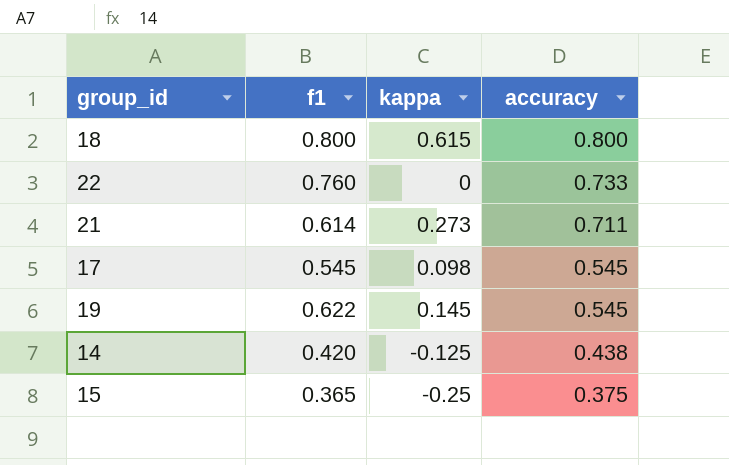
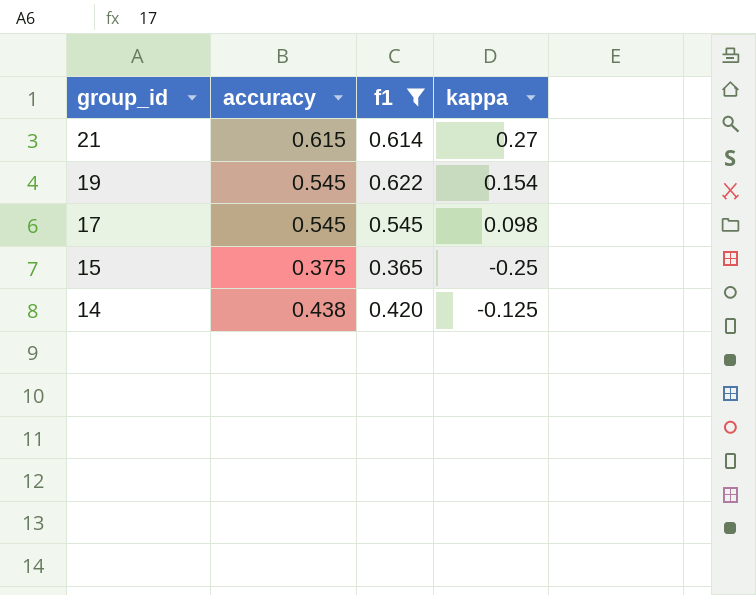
filter: none -> f1 <= 0.622
row order: accuracy descending -> group_id descending
column accuracy | position: 4 -> 2
21 | accuracy: 0.711 -> 0.615
21 | kappa: 0.273 -> 0.27
19 | kappa: 0.145 -> 0.154

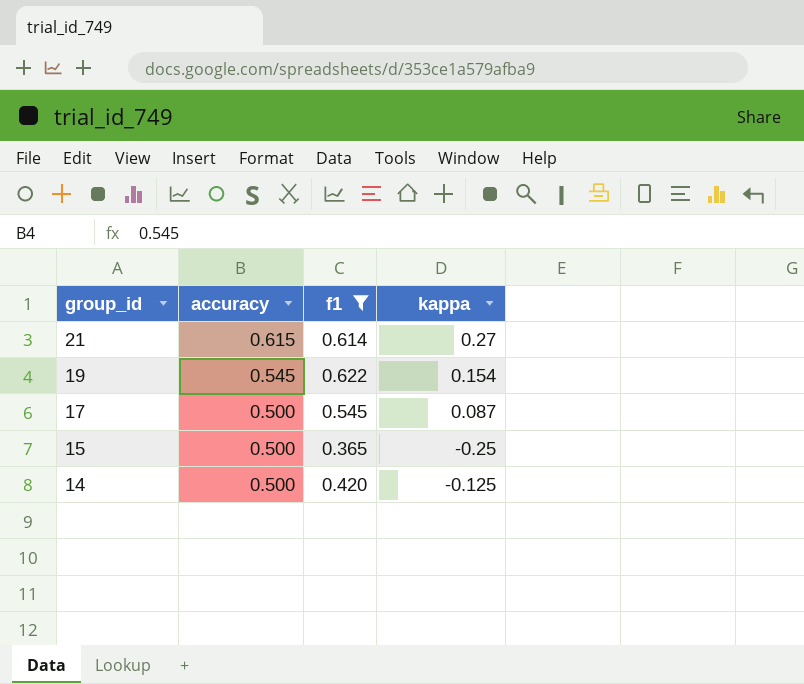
17 | accuracy: 0.545 -> 0.500
17 | kappa: 0.098 -> 0.087
15 | accuracy: 0.375 -> 0.500
14 | accuracy: 0.438 -> 0.500

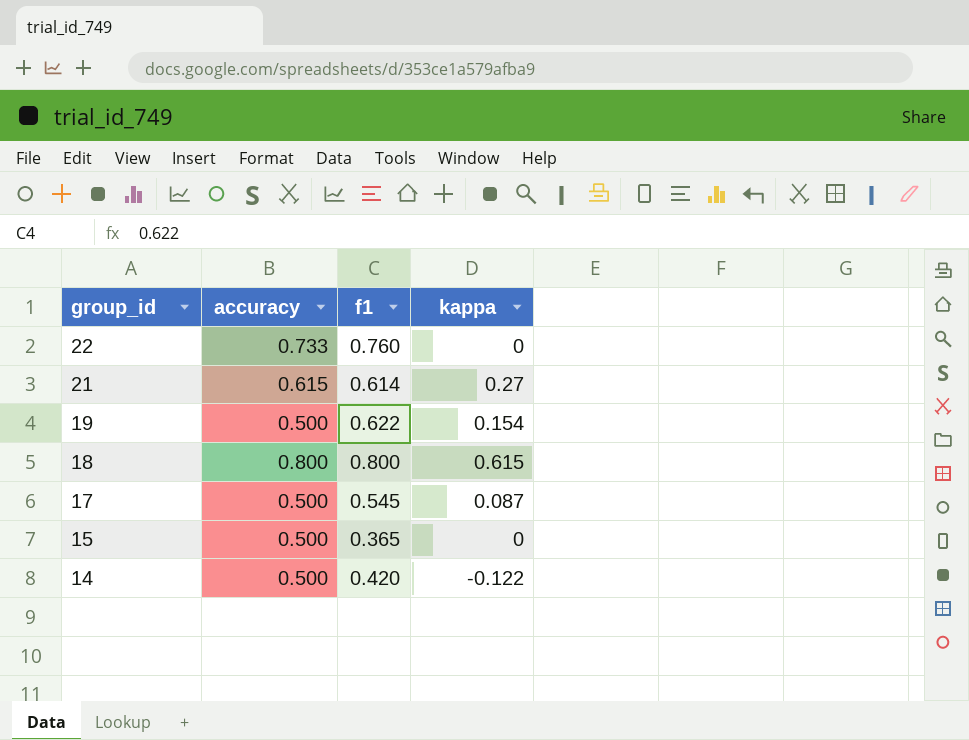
filter: f1 <= 0.622 -> none
19 | accuracy: 0.545 -> 0.500
15 | kappa: -0.25 -> 0
14 | kappa: -0.125 -> -0.122

